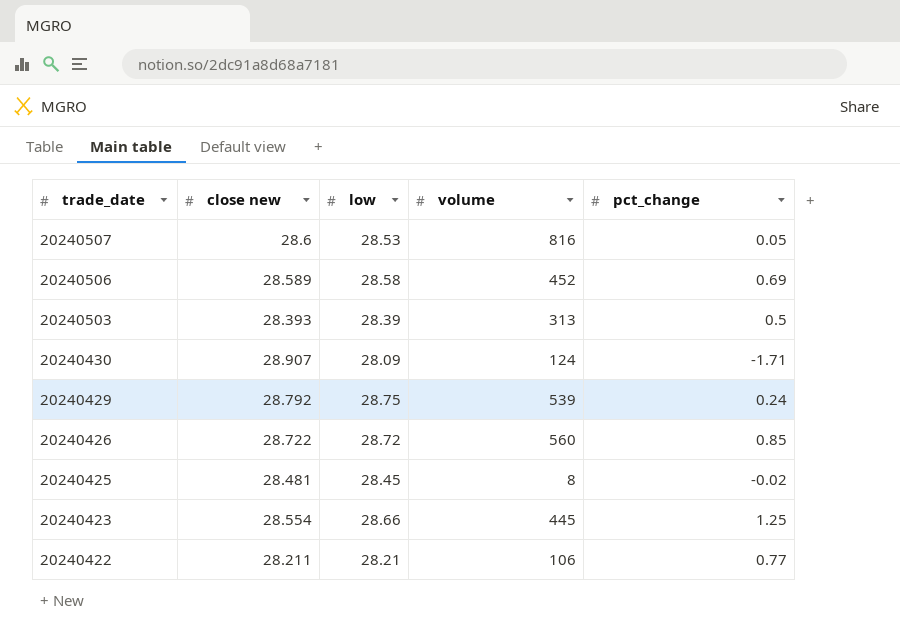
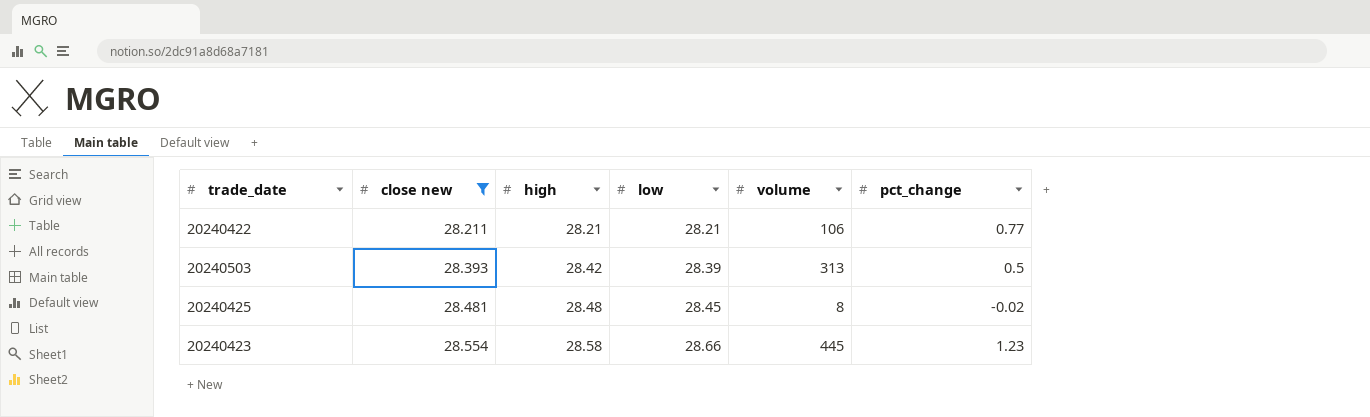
filter: none -> close new <= 28.554
row order: trade_date descending -> close new ascending
column high | position: none -> 3
20240423 | pct_change: 1.25 -> 1.23

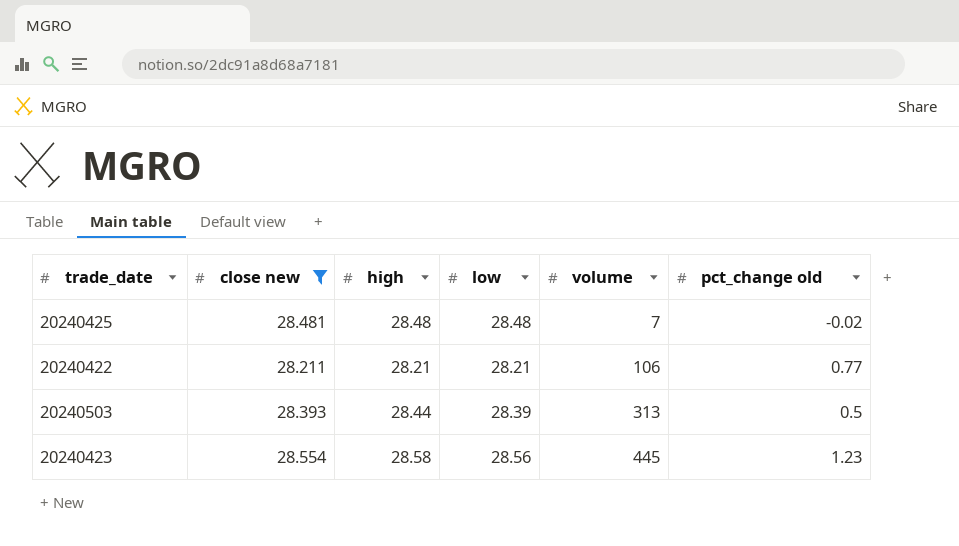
row order: close new ascending -> volume ascending
column name: pct_change -> pct_change old
20240425 | low: 28.45 -> 28.48
20240425 | volume: 8 -> 7
20240503 | high: 28.42 -> 28.44
20240423 | low: 28.66 -> 28.56

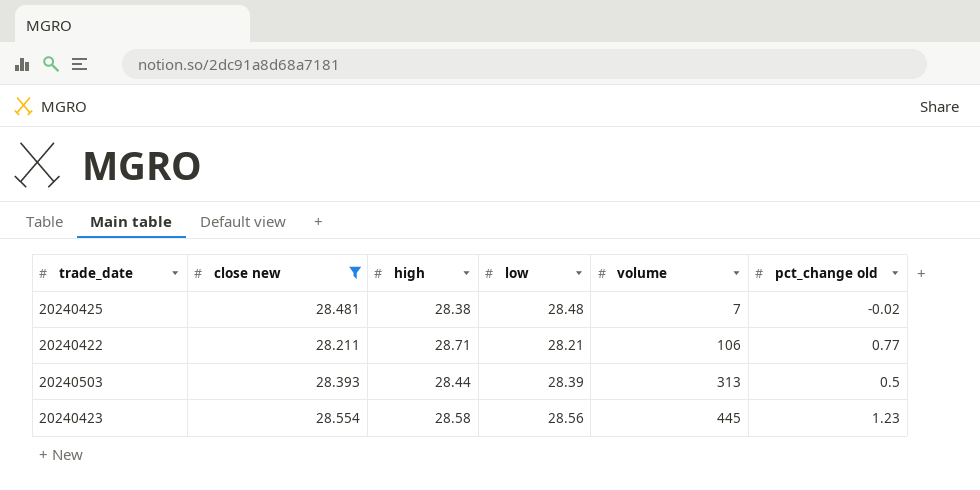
20240425 | high: 28.48 -> 28.38
20240422 | high: 28.21 -> 28.71

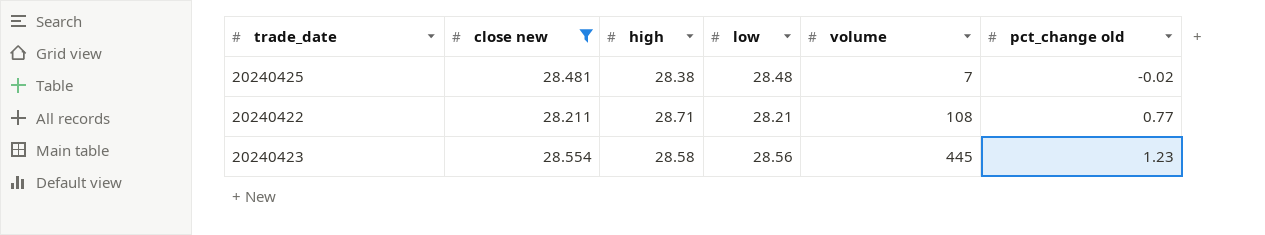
row 20240503: 28.393 | 28.44 | 28.39 | 313 | 0.5 -> none
20240422 | volume: 106 -> 108

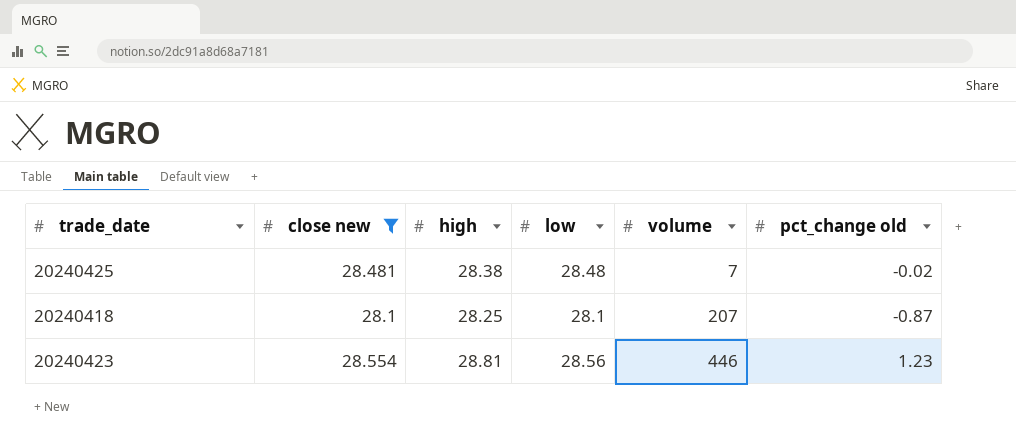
row 20240422: 28.211 | 28.71 | 28.21 | 108 | 0.77 -> none
row 20240418: none -> 28.1 | 28.25 | 28.1 | 207 | -0.87
20240423 | high: 28.58 -> 28.81
20240423 | volume: 445 -> 446

